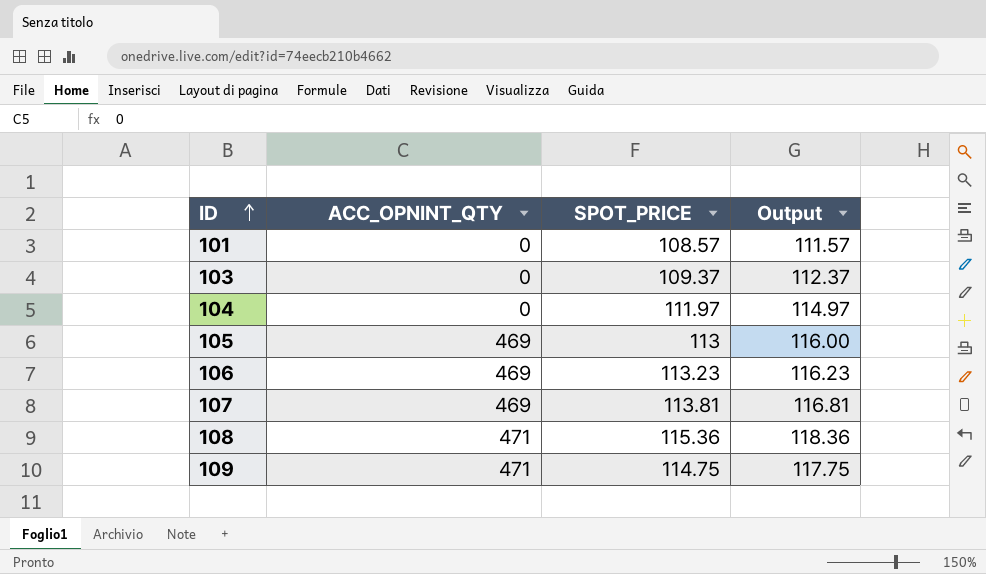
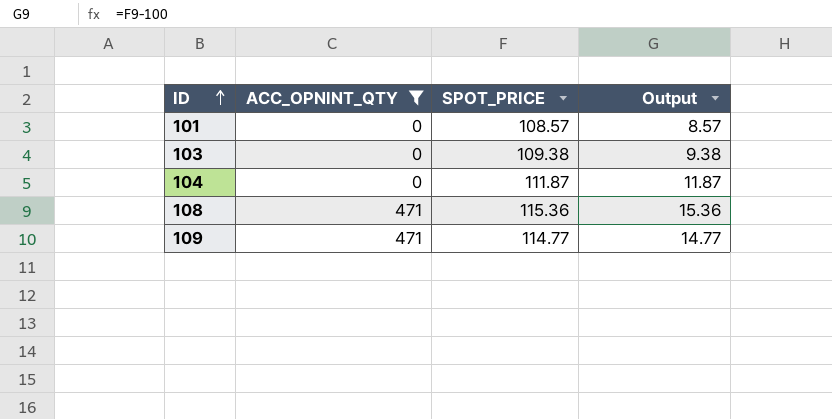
filter: none -> ACC_OPNINT_QTY != 469
column Output | formula: [SPOT_PRICE] + 3 -> [SPOT_PRICE] - 100
103 | SPOT_PRICE: 109.37 -> 109.38
104 | SPOT_PRICE: 111.97 -> 111.87
109 | SPOT_PRICE: 114.75 -> 114.77

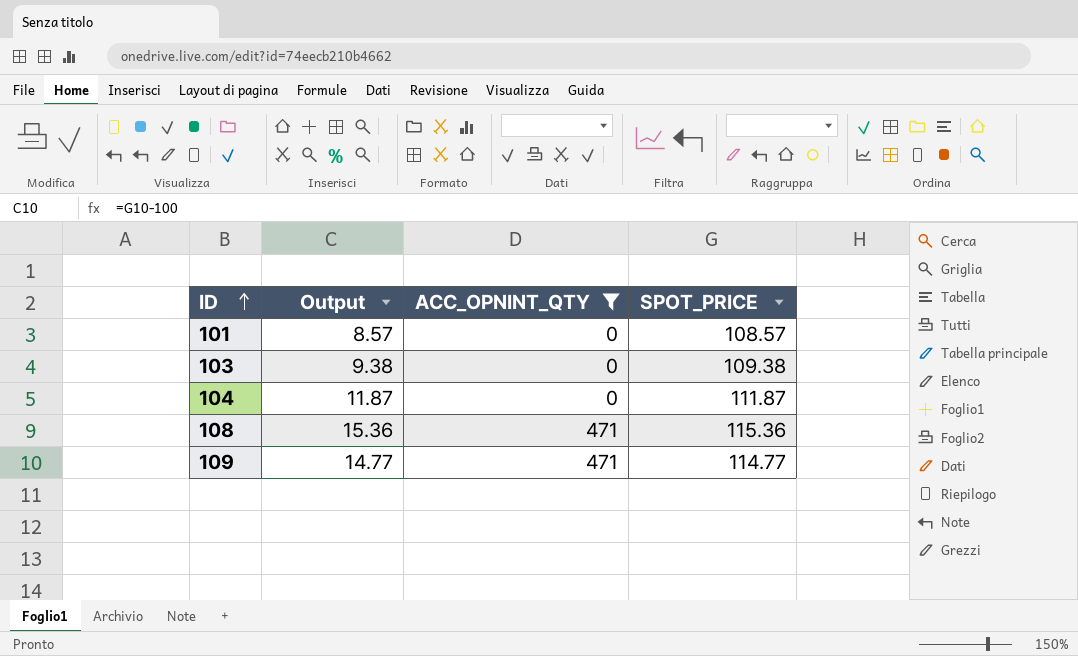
column Output | position: 4 -> 2

